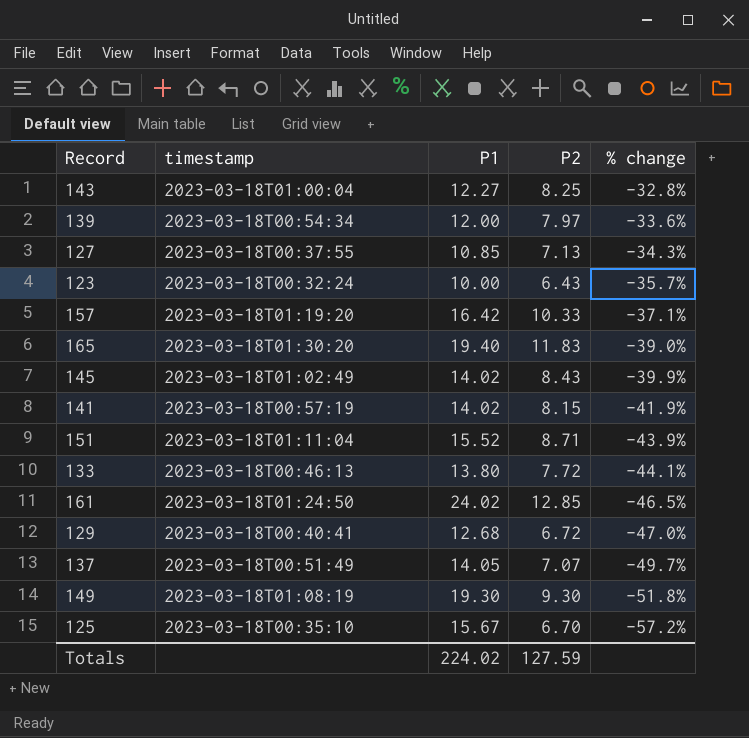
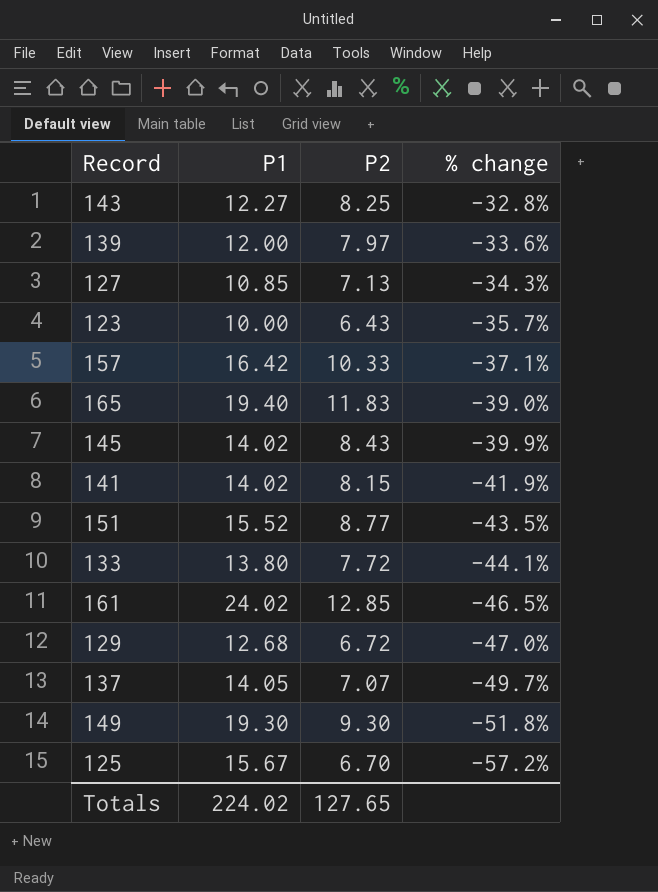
column timestamp | position: 2 -> none
151 | P2: 8.71 -> 8.77
151 | % change: -43.9% -> -43.5%
Totals | P2: 127.59 -> 127.65

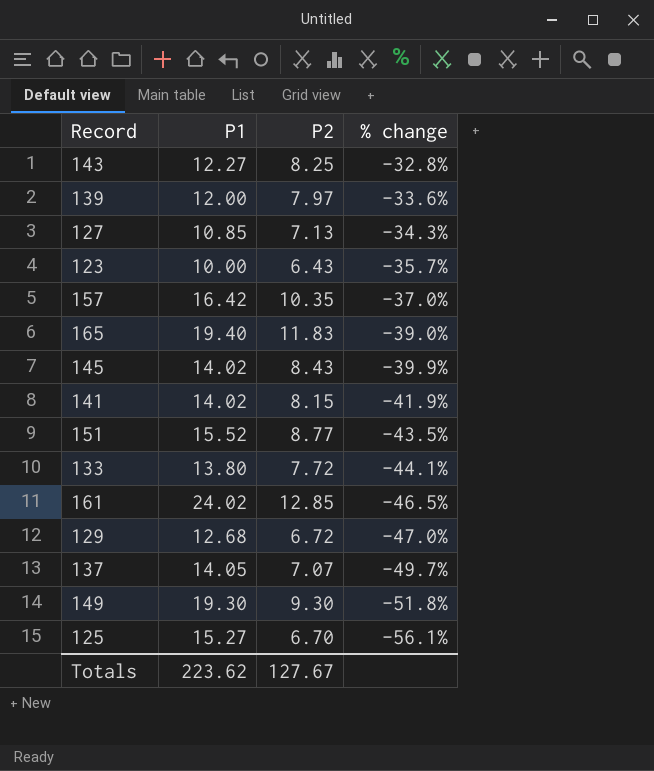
157 | P2: 10.33 -> 10.35
157 | % change: -37.1% -> -37.0%
125 | P1: 15.67 -> 15.27
125 | % change: -57.2% -> -56.1%
Totals | P1: 224.02 -> 223.62
Totals | P2: 127.65 -> 127.67

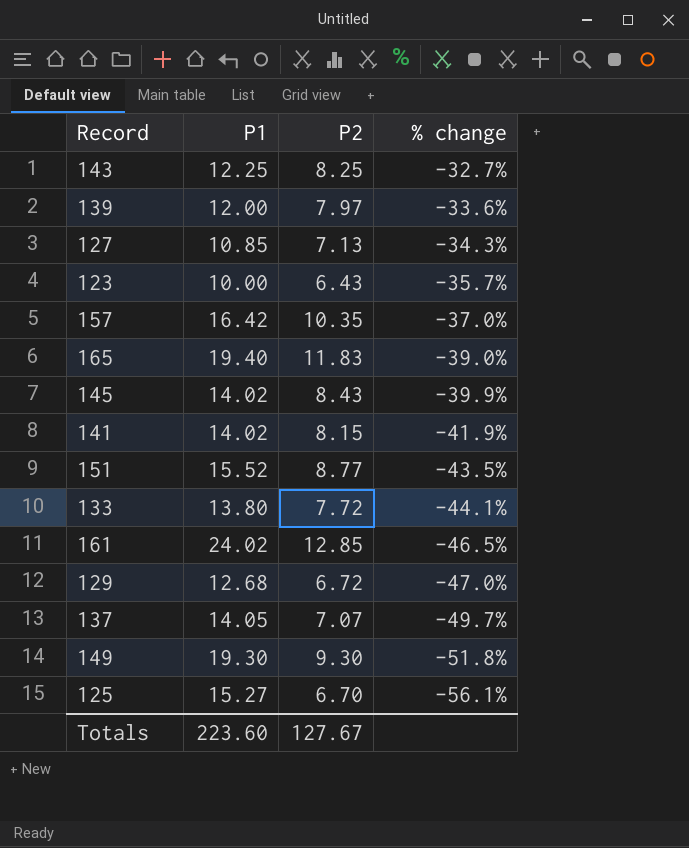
143 | P1: 12.27 -> 12.25
143 | % change: -32.8% -> -32.7%
Totals | P1: 223.62 -> 223.60

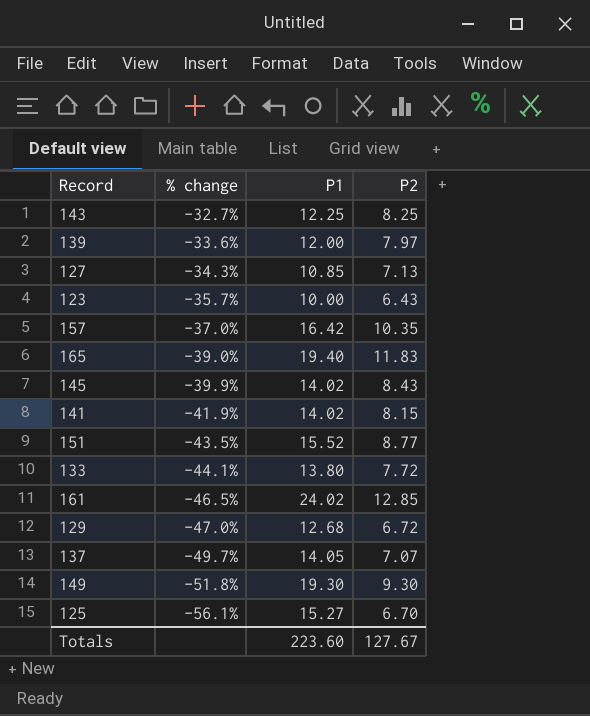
column % change | position: 4 -> 2

